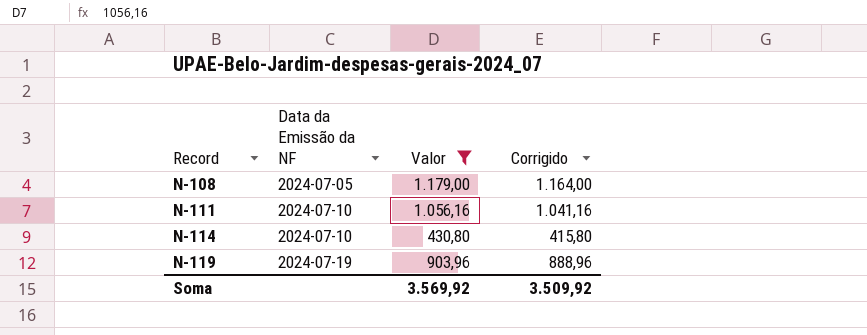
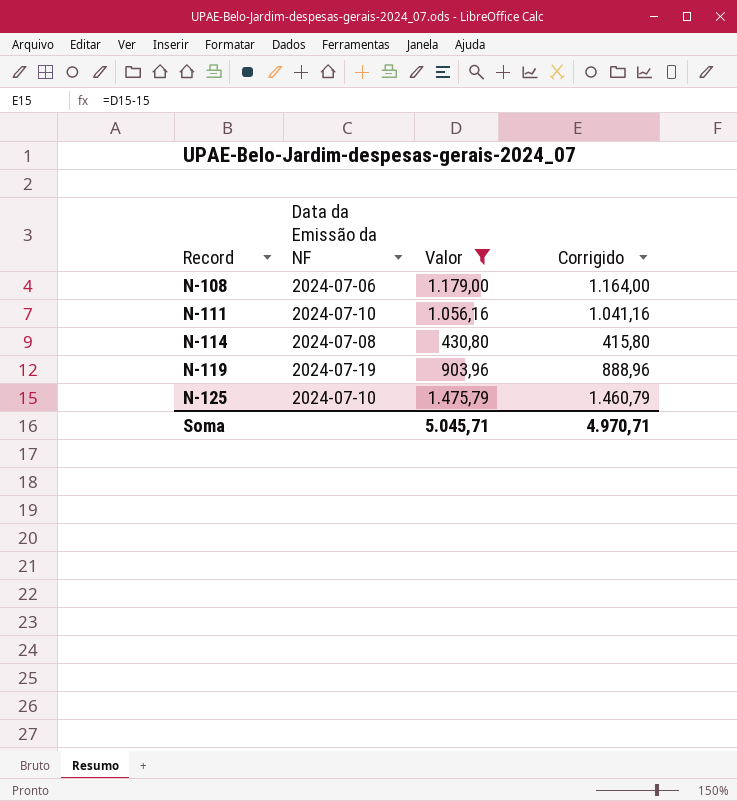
N-108 | Data da Emissão da NF: 2024-07-05 -> 2024-07-06
N-114 | Data da Emissão da NF: 2024-07-10 -> 2024-07-08
row N-125: none -> 2024-07-10 | 1.475,79 | 1.460,79
Soma | Valor: 3.569,92 -> 5.045,71
Soma | Corrigido: 3.509,92 -> 4.970,71

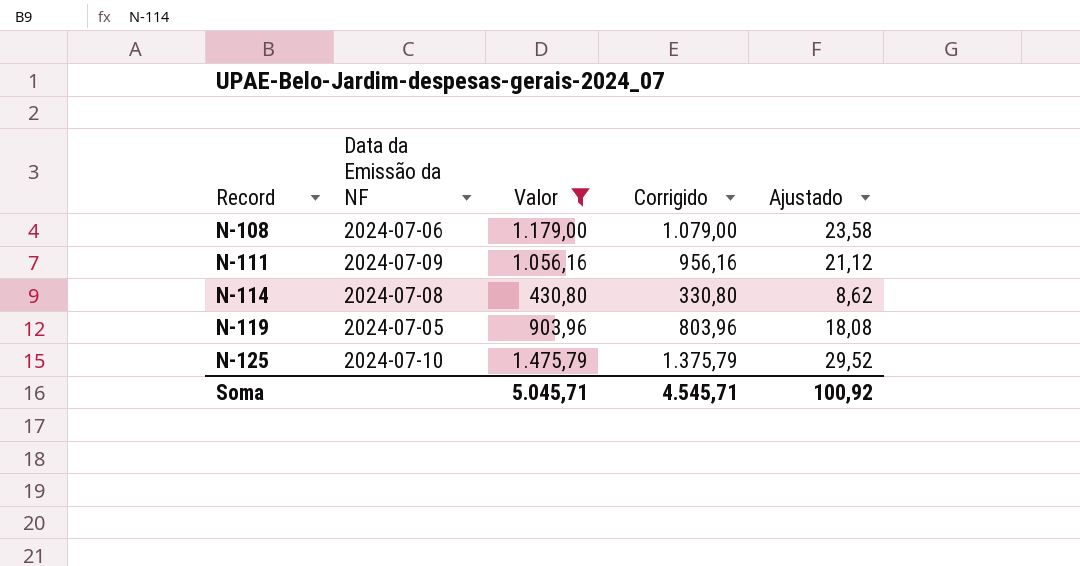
column Corrigido | formula: [Valor] - 15 -> [Valor] - 100
column Ajustado | formula: none -> [Valor] * 0,02
N-111 | Data da Emissão da NF: 2024-07-10 -> 2024-07-09
N-119 | Data da Emissão da NF: 2024-07-19 -> 2024-07-05
Soma | Corrigido: 4.970,71 -> 4.545,71

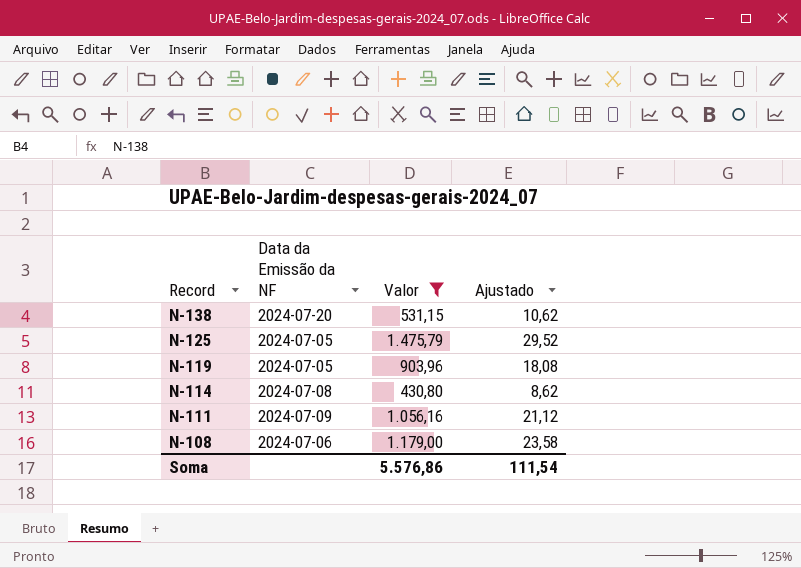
row order: Record ascending -> Record descending
column Corrigido | formula: [Valor] - 100 -> none
row N-138: none -> 2024-07-20 | 531,15 | 10,62
N-125 | Data da Emissão da NF: 2024-07-10 -> 2024-07-05
Soma | Valor: 5.045,71 -> 5.576,86
Soma | Ajustado: 100,92 -> 111,54

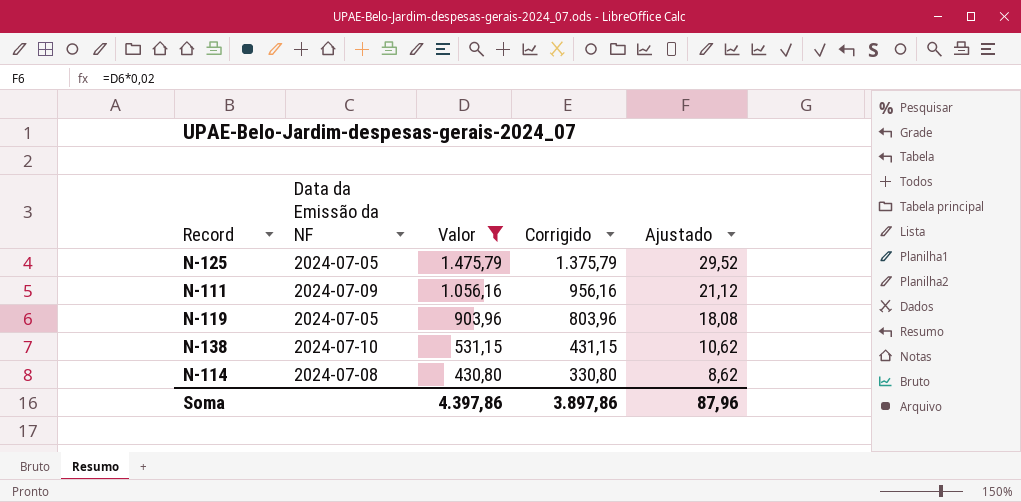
row order: Record descending -> Valor descending
column Corrigido | formula: none -> [Valor] - 100
row N-108: 2024-07-06 | 1.179,00 | 23,58 -> none
N-138 | Data da Emissão da NF: 2024-07-20 -> 2024-07-10
Soma | Valor: 5.576,86 -> 4.397,86
Soma | Ajustado: 111,54 -> 87,96

